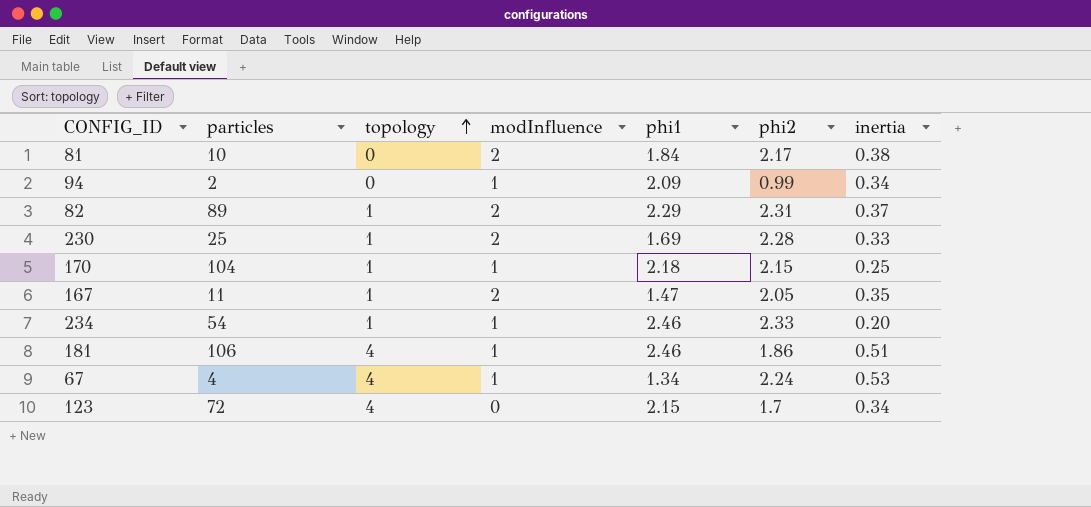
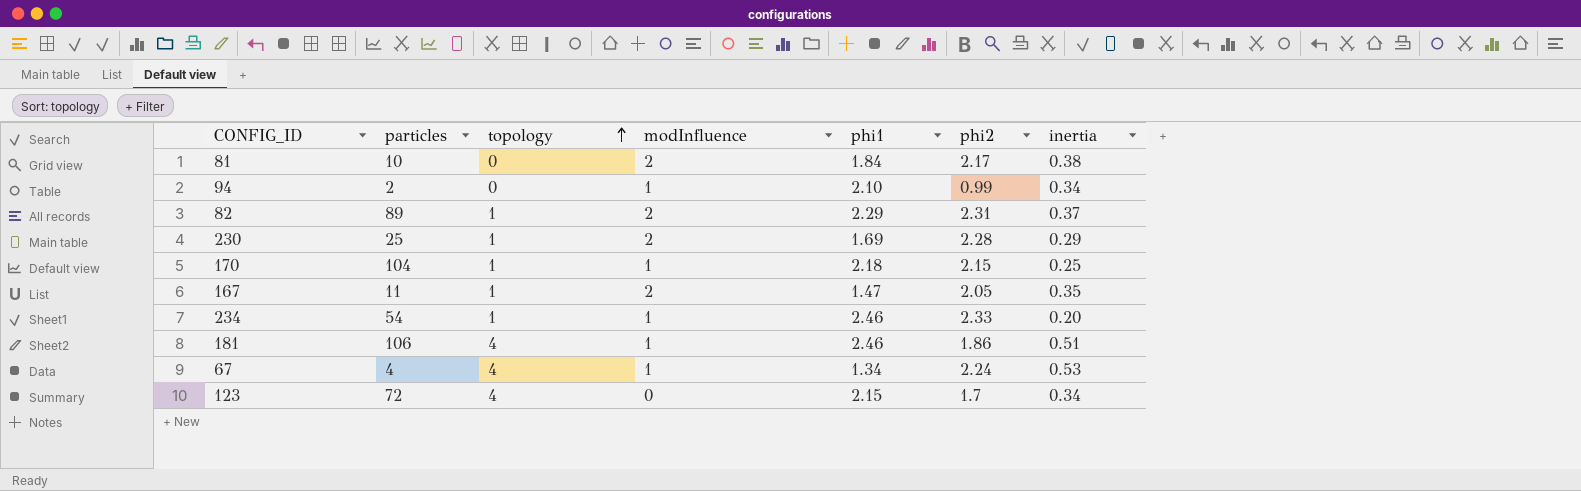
94 | phi1: 2.09 -> 2.10
230 | inertia: 0.33 -> 0.29

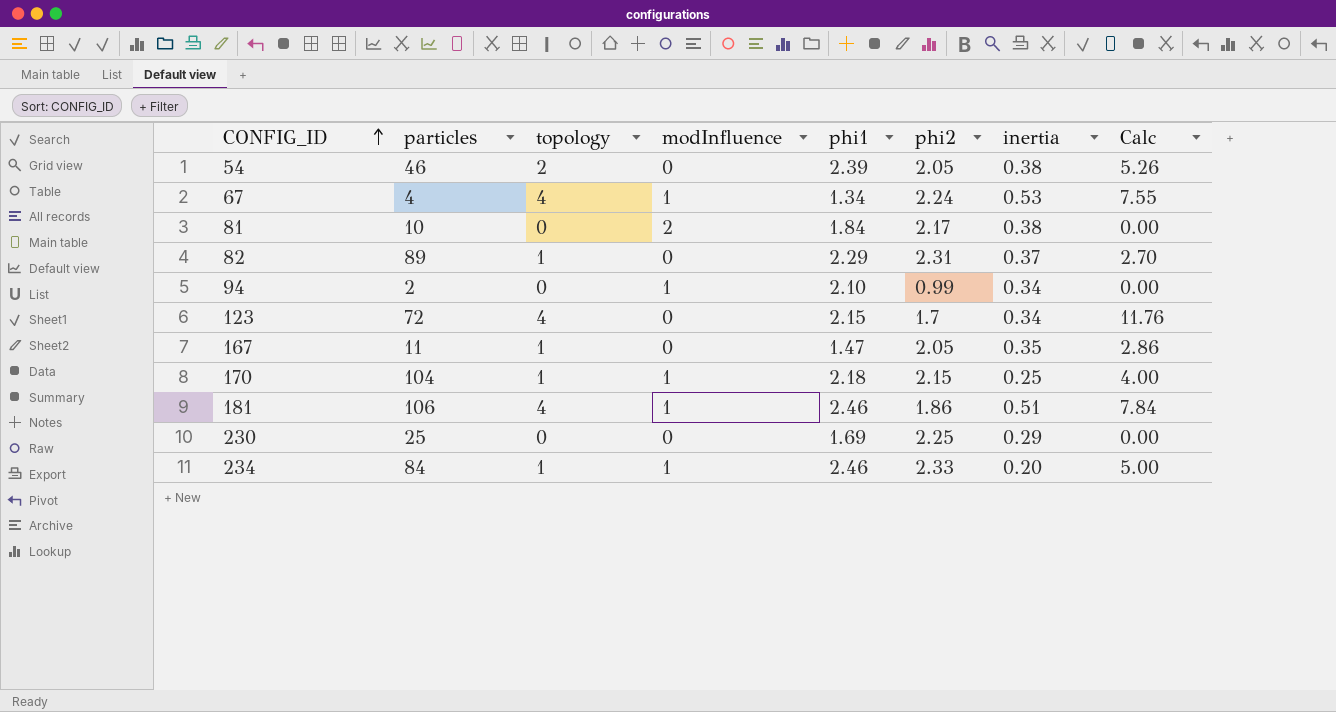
row order: topology ascending -> CONFIG_ID ascending
column Calc | formula: none -> [topology] / [inertia]
row 54: none -> 46 | 2 | 0 | 2.39 | 2.05 | 0.38 | 5.26
82 | modInfluence: 2 -> 0
167 | modInfluence: 2 -> 0
230 | topology: 1 -> 0
230 | modInfluence: 2 -> 0
230 | phi2: 2.28 -> 2.25
234 | particles: 54 -> 84

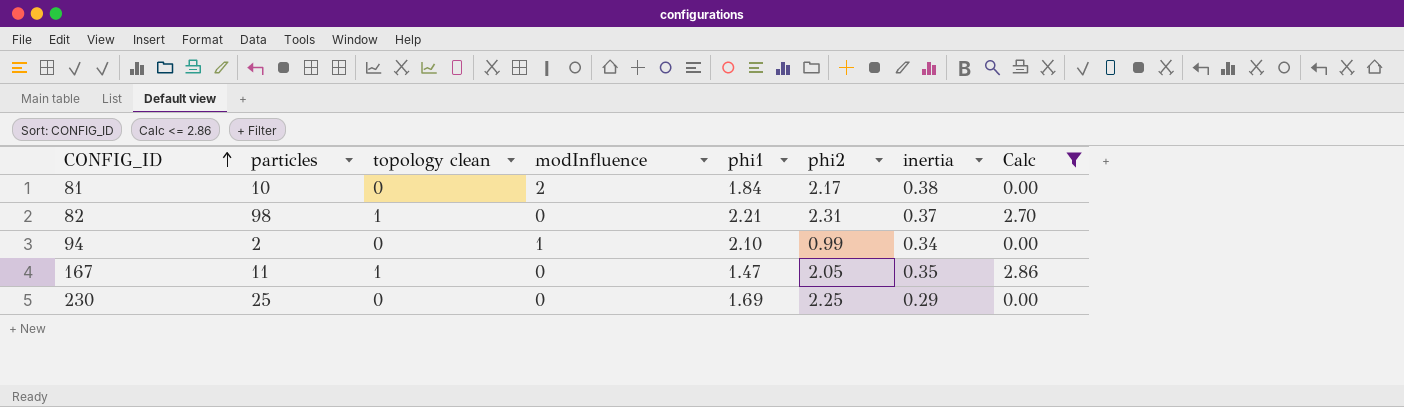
filter: none -> Calc <= 2.86
column name: topology -> topology clean
82 | particles: 89 -> 98
82 | phi1: 2.29 -> 2.21

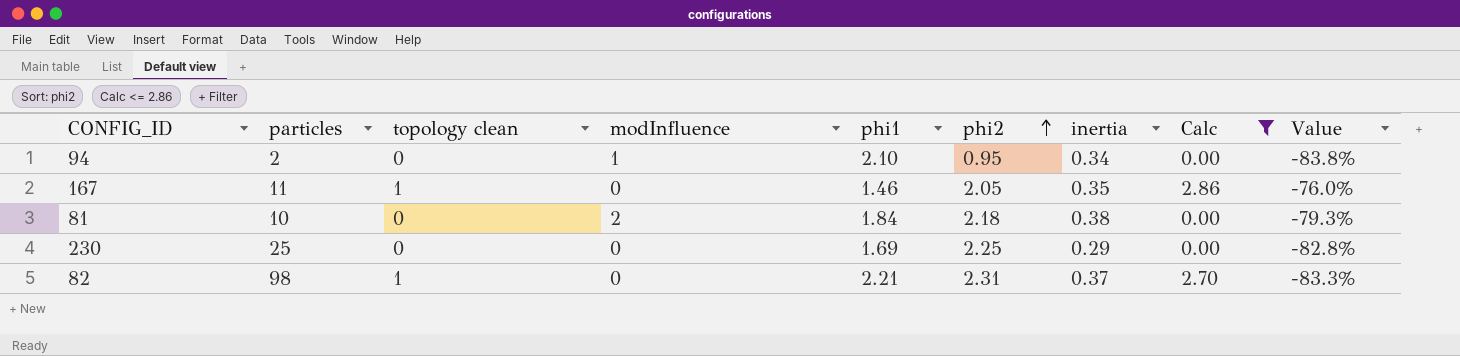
row order: CONFIG_ID ascending -> phi2 ascending
column Value | formula: none -> ([inertia] - [phi1]) / [phi1]
94 | phi2: 0.99 -> 0.95
167 | phi1: 1.47 -> 1.46
81 | phi2: 2.17 -> 2.18

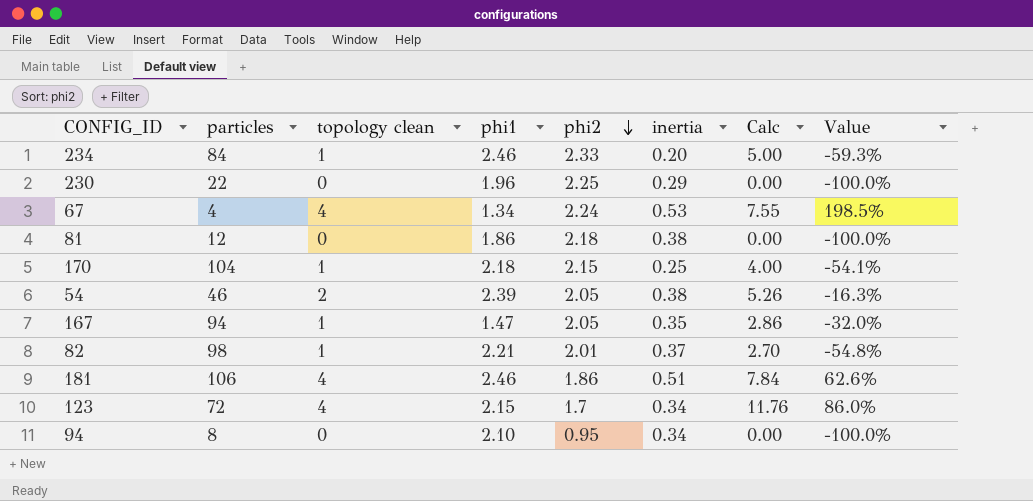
filter: Calc <= 2.86 -> none
row order: phi2 ascending -> phi2 descending
column modInfluence | position: 4 -> none
column Value | formula: ([inertia] - [phi1]) / [phi1] -> ([topology clean] - [phi1]) / [phi1]
230 | particles: 25 -> 22
230 | phi1: 1.69 -> 1.96
81 | particles: 10 -> 12
81 | phi1: 1.84 -> 1.86
167 | particles: 11 -> 94
167 | phi1: 1.46 -> 1.47
82 | phi2: 2.31 -> 2.01
94 | particles: 2 -> 8

